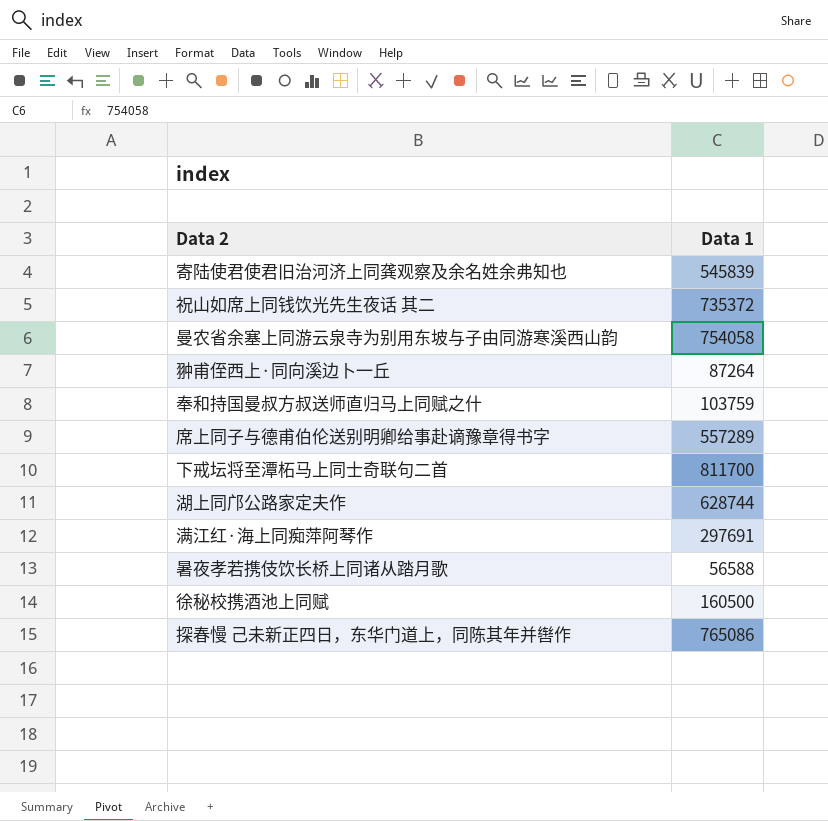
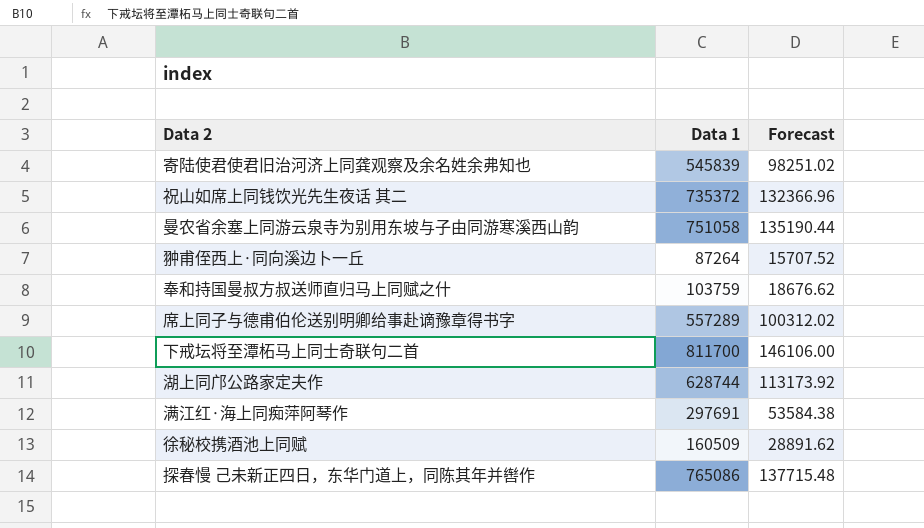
column Forecast | formula: none -> [Data 1] * 0.18
row 暑夜孝若携伎饮长桥上同诸从踏月歌: 56588 -> none
曼农省余塞上同游云泉寺为别用东坡与子由同游寒溪西山韵 | Data 1: 754058 -> 751058
徐秘校携酒池上同赋 | Data 1: 160500 -> 160509

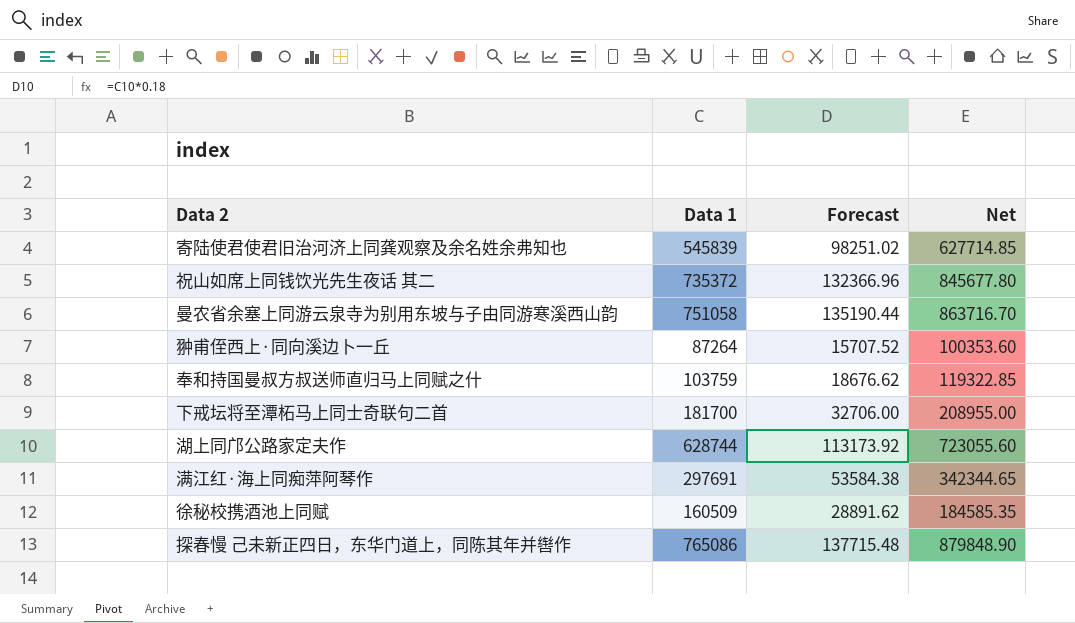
column Net | formula: none -> [Data 1] * 1.15
row 席上同子与德甫伯伦送别明卿给事赴谪豫章得书字: 557289 | 100312.02 -> none
下戒坛将至潭柘马上同士奇联句二首 | Data 1: 811700 -> 181700
下戒坛将至潭柘马上同士奇联句二首 | Forecast: 146106.00 -> 32706.00

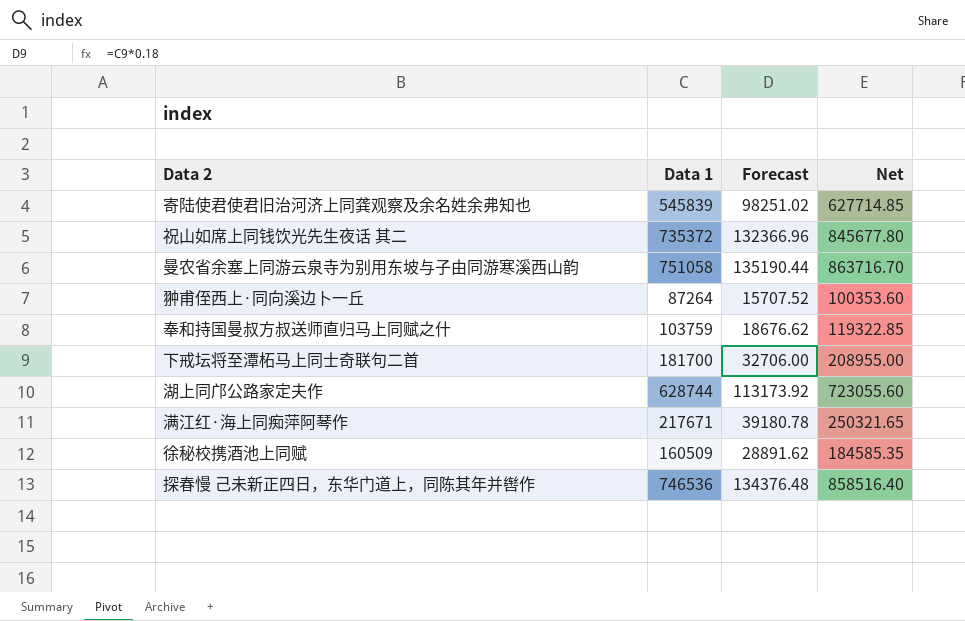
满江红·海上同痴萍阿琴作 | Data 1: 297691 -> 217671
满江红·海上同痴萍阿琴作 | Forecast: 53584.38 -> 39180.78
满江红·海上同痴萍阿琴作 | Net: 342344.65 -> 250321.65
探春慢 己未新正四日，东华门道上，同陈其年并辔作 | Data 1: 765086 -> 746536
探春慢 己未新正四日，东华门道上，同陈其年并辔作 | Forecast: 137715.48 -> 134376.48
探春慢 己未新正四日，东华门道上，同陈其年并辔作 | Net: 879848.90 -> 858516.40

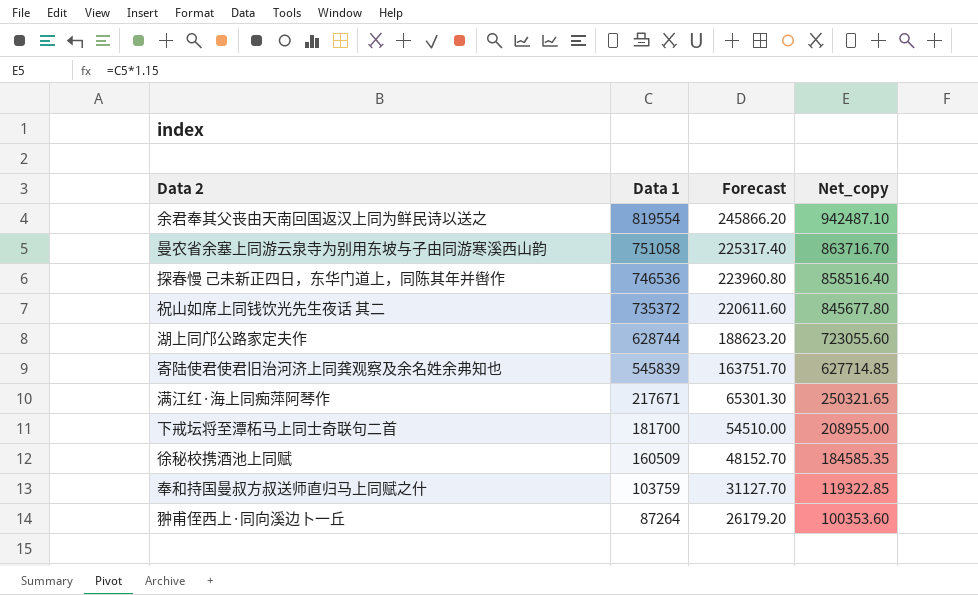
row order: none -> Data 1 descending
column Forecast | formula: [Data 1] * 0.18 -> [Data 1] * 0.3
column name: Net -> Net_copy
row 余君奉其父丧由天南回国返汉上同为鲜民诗以送之: none -> 819554 | 245866.20 | 942487.10

